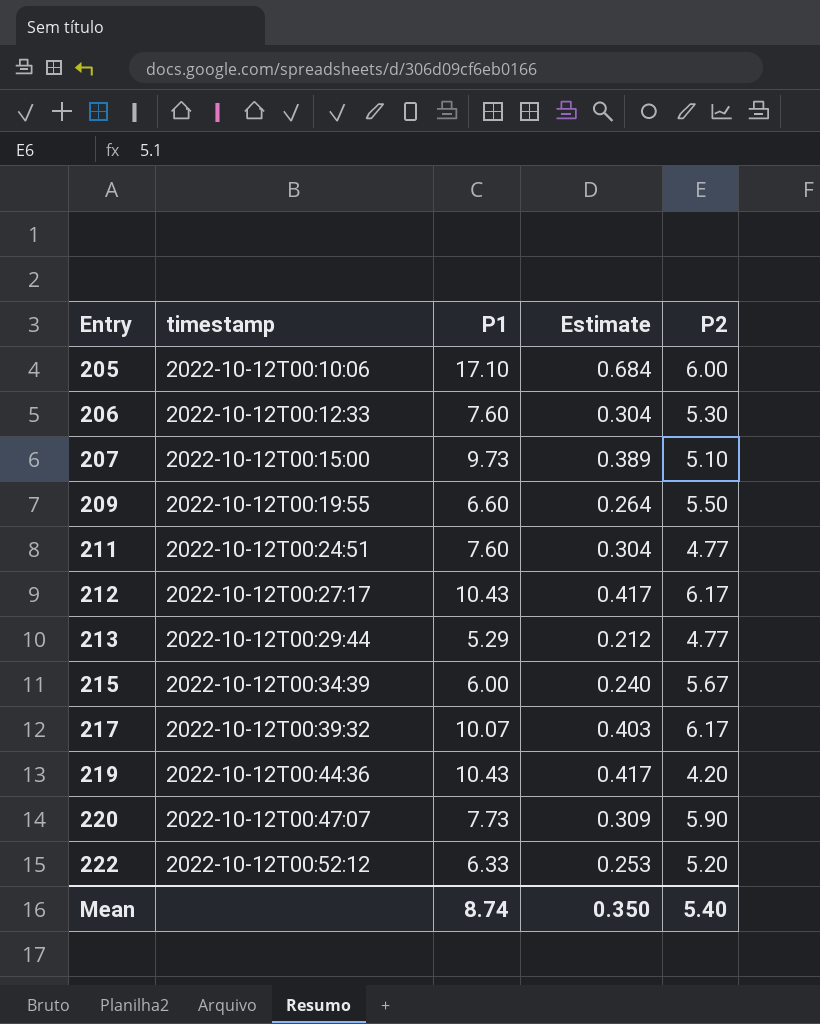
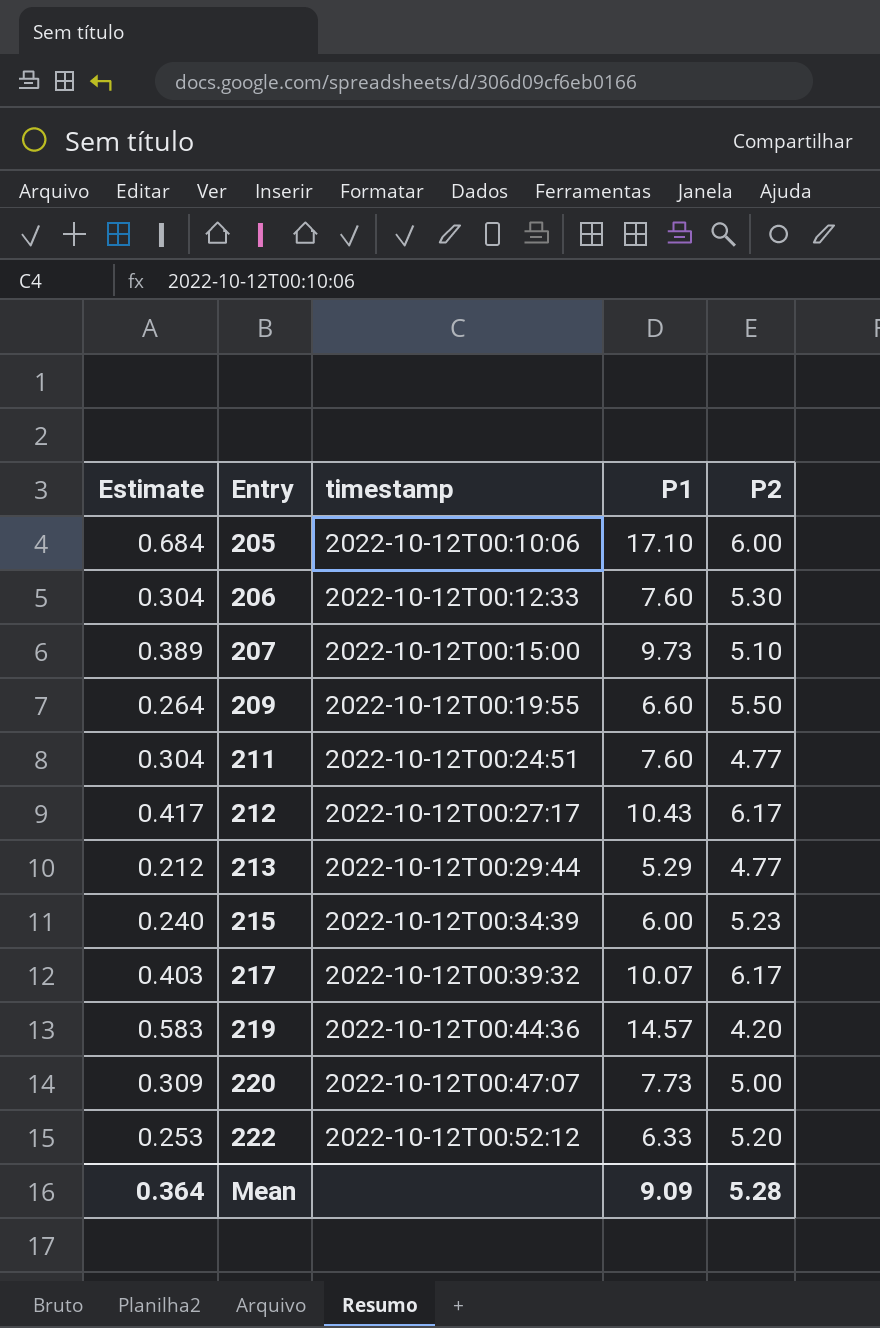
column Estimate | position: 4 -> 1
215 | P2: 5.67 -> 5.23
219 | Estimate: 0.417 -> 0.583
219 | P1: 10.43 -> 14.57
220 | P2: 5.90 -> 5.00
Mean | Estimate: 0.350 -> 0.364
Mean | P1: 8.74 -> 9.09
Mean | P2: 5.40 -> 5.28

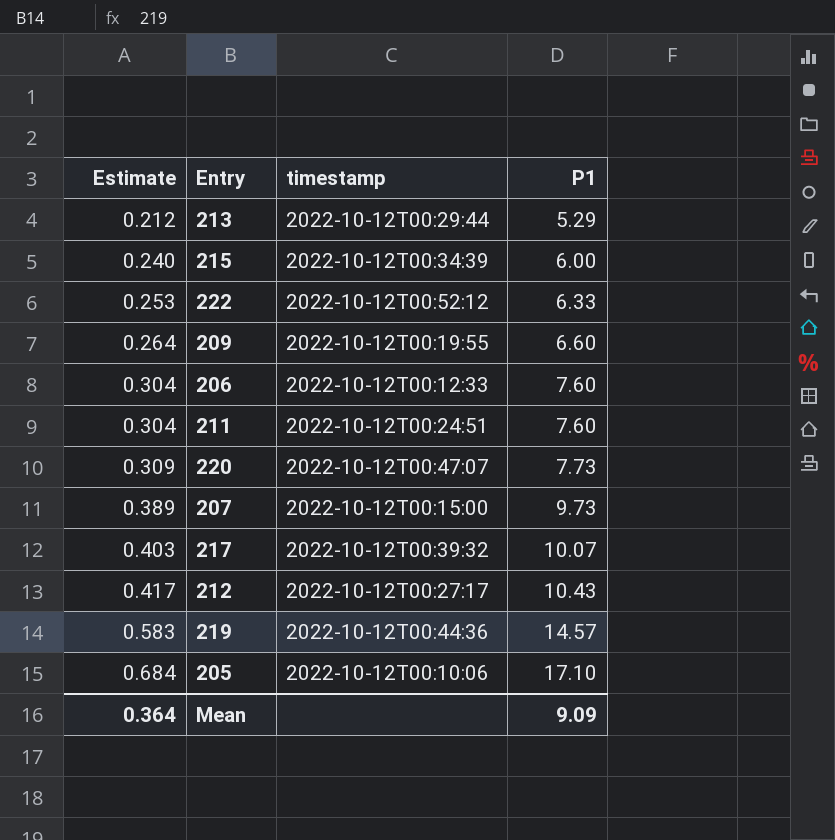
row order: Entry ascending -> Estimate ascending
column P2 | position: 5 -> none

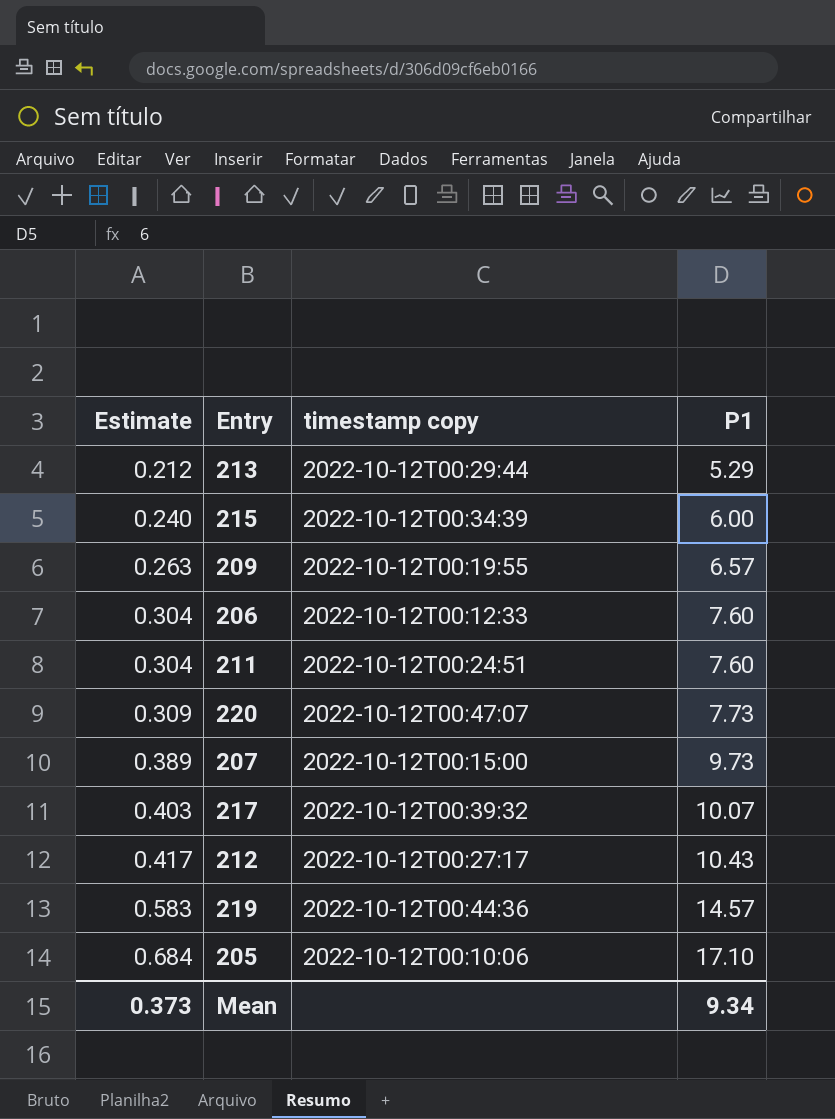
column name: timestamp -> timestamp copy
row 222: 0.253 | 2022-10-12T00:52:12 | 6.33 -> none
209 | Estimate: 0.264 -> 0.263
209 | P1: 6.60 -> 6.57
Mean | Estimate: 0.364 -> 0.373
Mean | P1: 9.09 -> 9.34

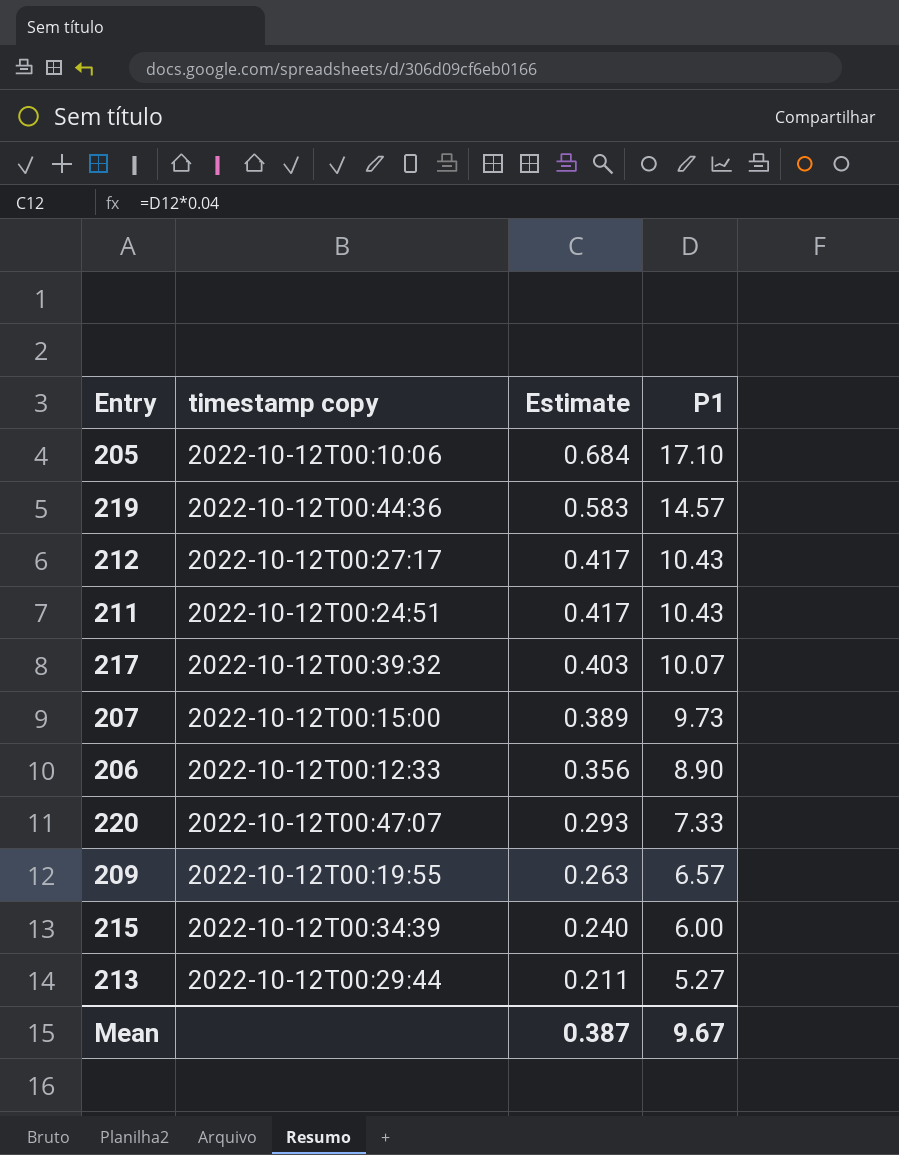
row order: Estimate ascending -> Estimate descending
column Estimate | position: 1 -> 3
211 | Estimate: 0.304 -> 0.417
211 | P1: 7.60 -> 10.43
206 | Estimate: 0.304 -> 0.356
206 | P1: 7.60 -> 8.90
220 | Estimate: 0.309 -> 0.293
220 | P1: 7.73 -> 7.33
213 | Estimate: 0.212 -> 0.211
213 | P1: 5.29 -> 5.27
Mean | Estimate: 0.373 -> 0.387
Mean | P1: 9.34 -> 9.67

